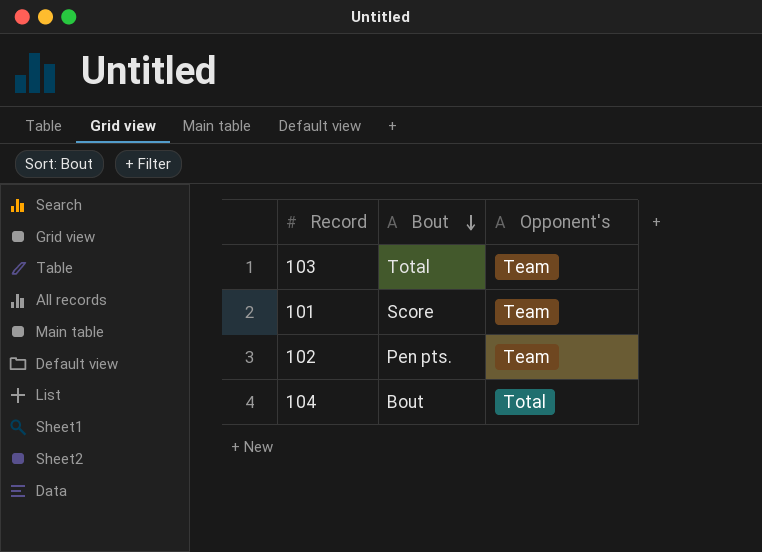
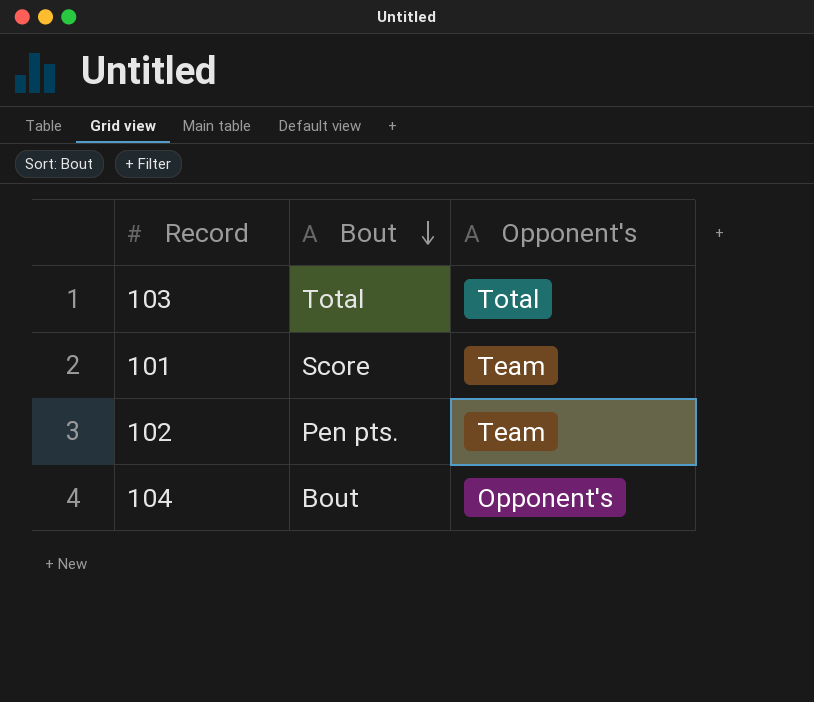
103 | Opponent's: Team -> Total
104 | Opponent's: Total -> Opponent's

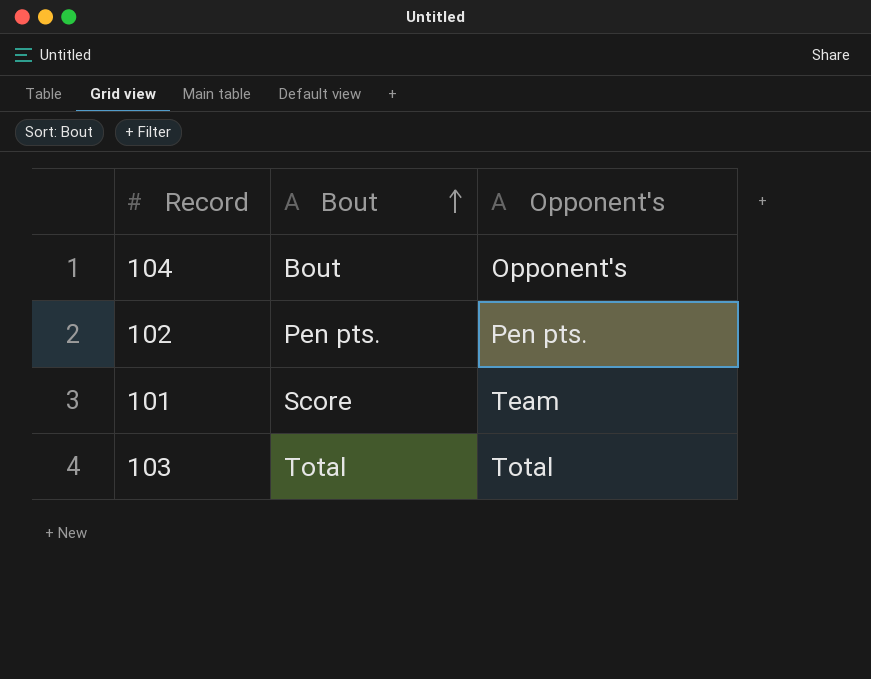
row order: Bout descending -> Bout ascending
102 | Opponent's: Team -> Pen pts.

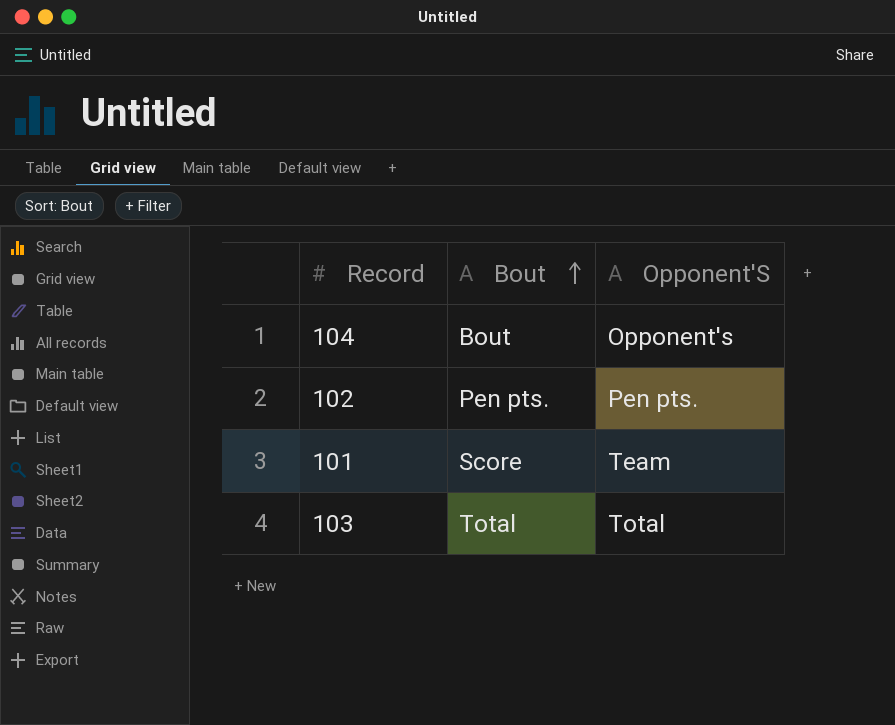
column name: Opponent's -> Opponent'S

